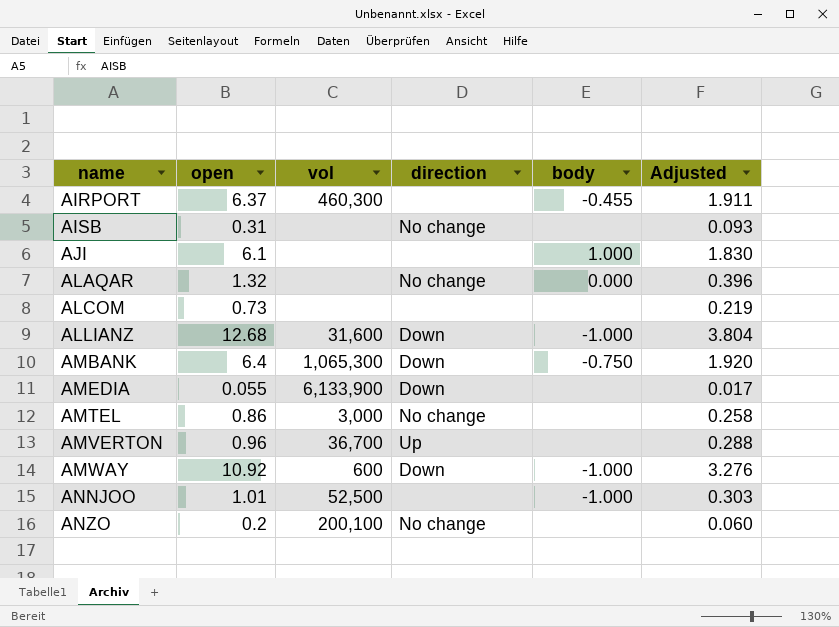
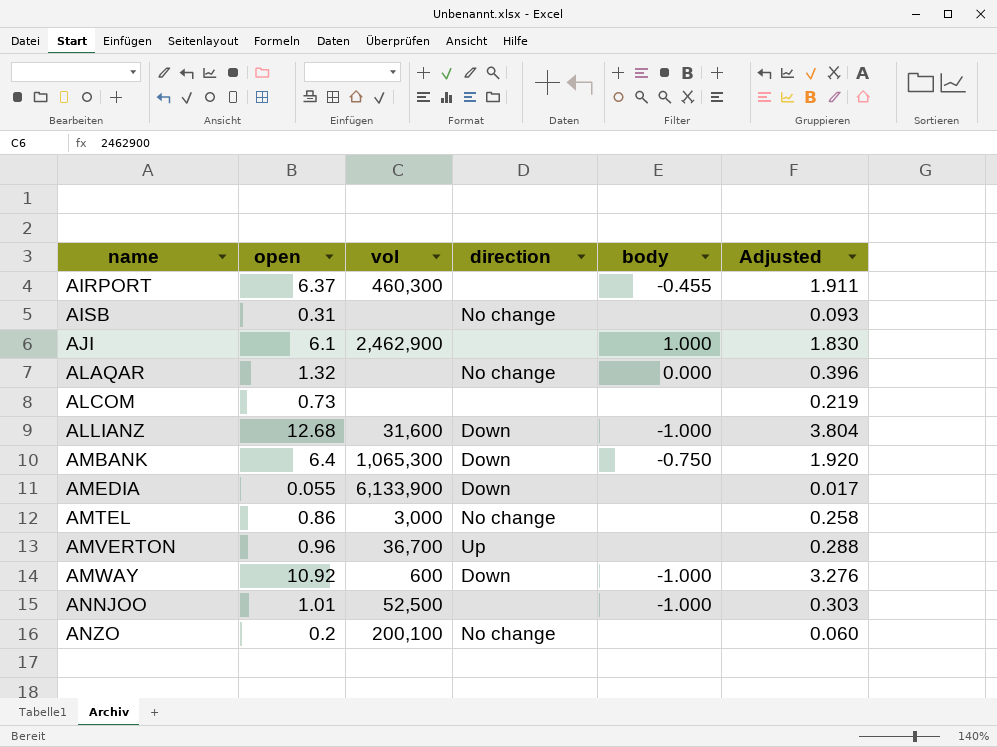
AJI | vol: none -> 2,462,900

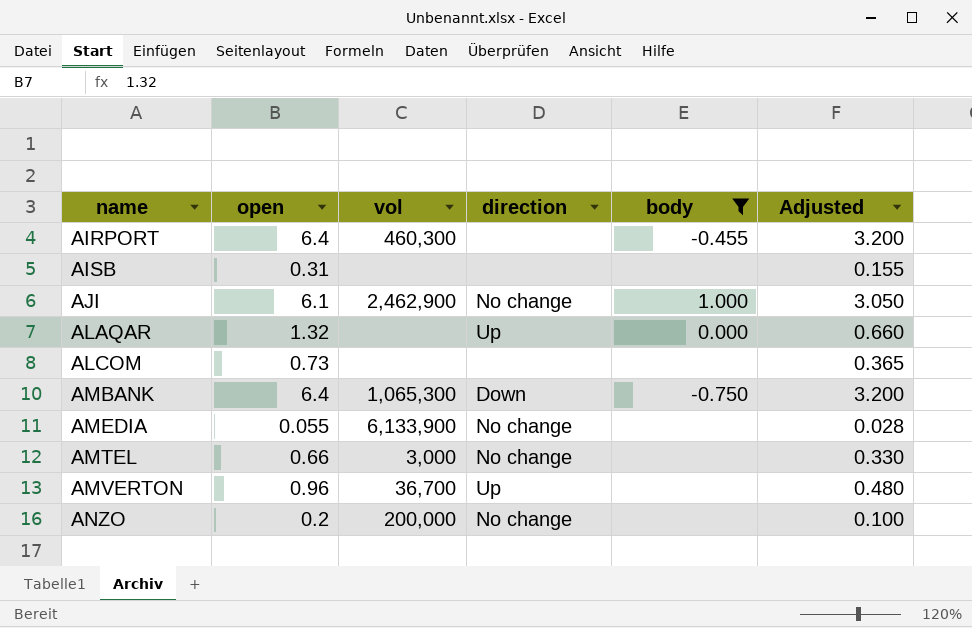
filter: none -> body != -1.000
column Adjusted | formula: [open] * 0.3 -> [open] * 0.5
AIRPORT | open: 6.37 -> 6.4
AISB | direction: No change -> none
AJI | direction: none -> No change
ALAQAR | direction: No change -> Up
AMEDIA | direction: Down -> No change
AMTEL | open: 0.86 -> 0.66
ANZO | vol: 200,100 -> 200,000

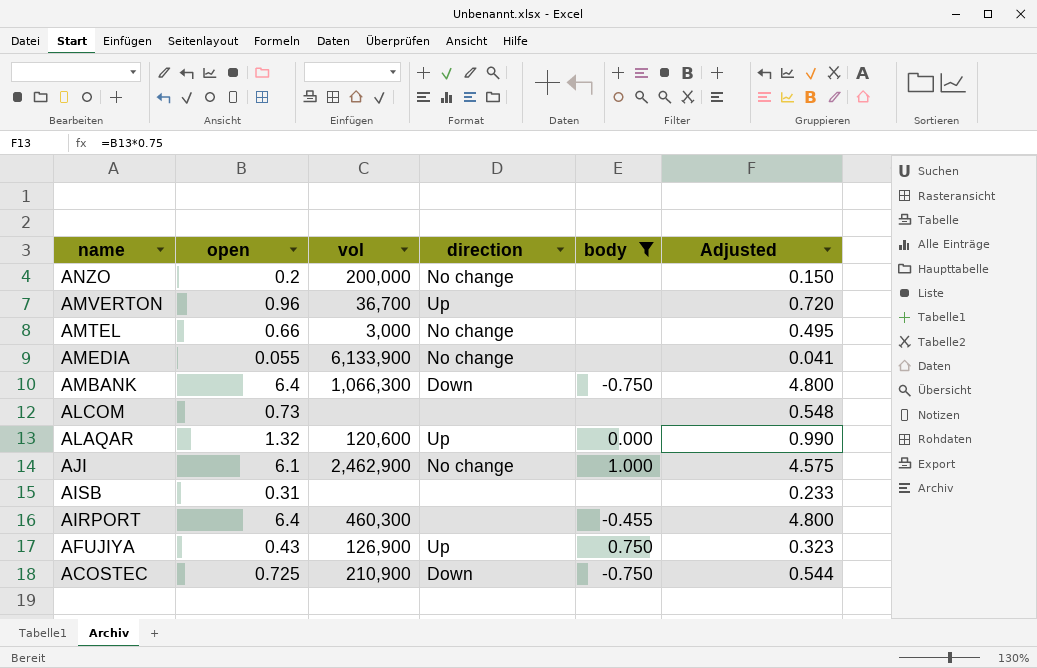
row order: name ascending -> name descending
column Adjusted | formula: [open] * 0.5 -> [open] * 0.75
AMBANK | vol: 1,065,300 -> 1,066,300
ALAQAR | vol: none -> 120,600
row AFUJIYA: none -> 0.43 | 126,900 | Up | 0.750 | 0.323
row ACOSTEC: none -> 0.725 | 210,900 | Down | -0.750 | 0.544

